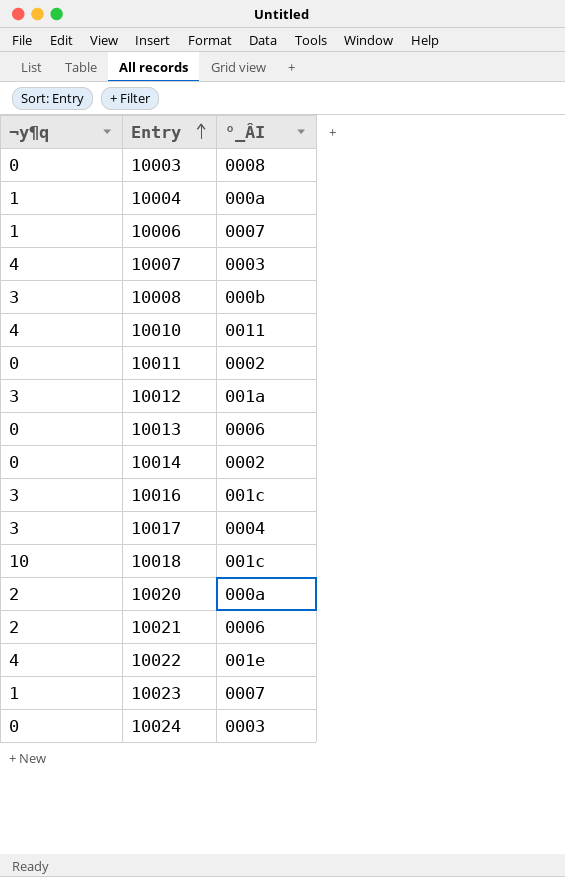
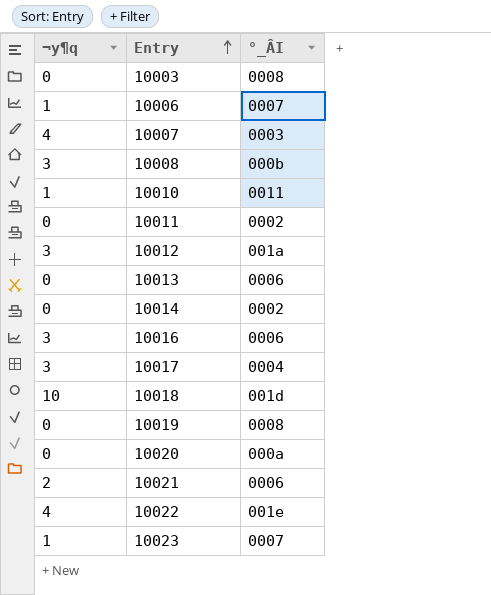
row 10004: 1 | 000a -> none
row 10024: 0 | 0003 -> none
10010 | ¬y¶q: 4 -> 1
10016 | °_ÂI: 001c -> 0006
10018 | °_ÂI: 001c -> 001d
row 10019: none -> 0 | 0008
10020 | ¬y¶q: 2 -> 0

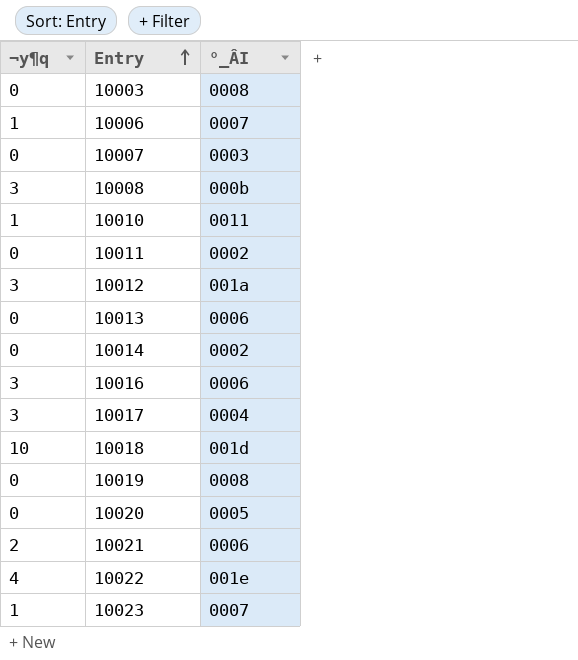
10007 | ¬y¶q: 4 -> 0
10020 | °_ÂI: 000a -> 0005

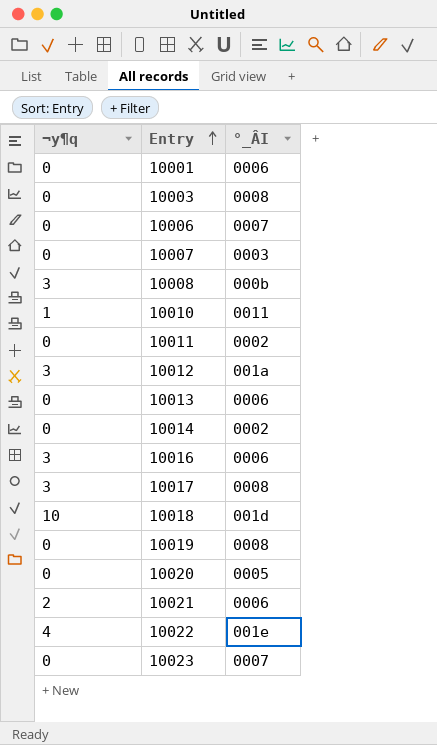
row 10001: none -> 0 | 0006
10006 | ¬y¶q: 1 -> 0
10017 | °_ÂI: 0004 -> 0008
10023 | ¬y¶q: 1 -> 0

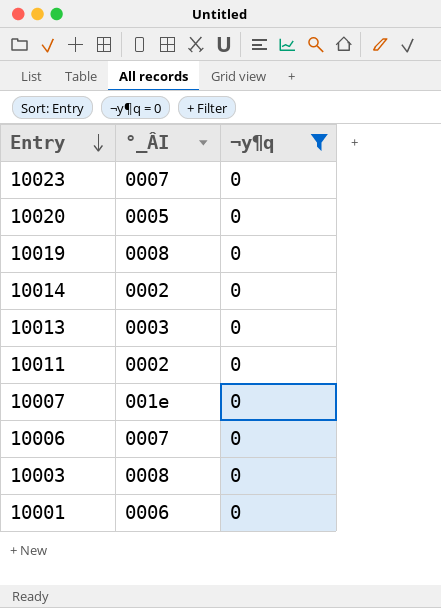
filter: none -> ¬y¶q = 0
row order: Entry ascending -> Entry descending
column ¬y¶q | position: 1 -> 3
10013 | °_ÂI: 0006 -> 0003
10007 | °_ÂI: 0003 -> 001e

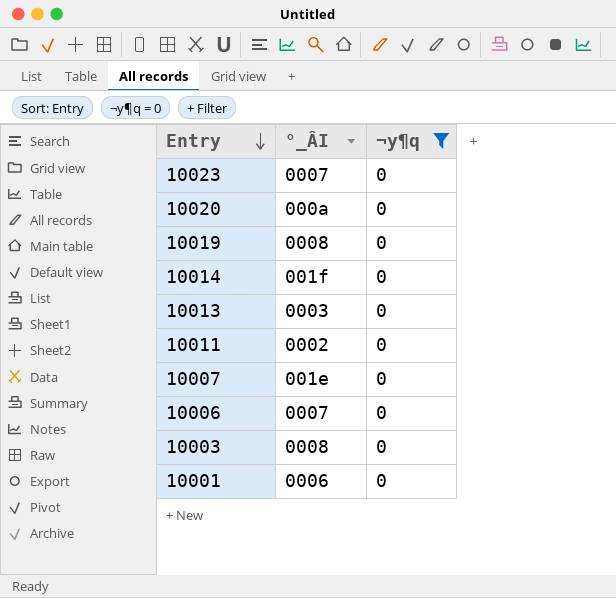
10020 | °_ÂI: 0005 -> 000a
10014 | °_ÂI: 0002 -> 001f

